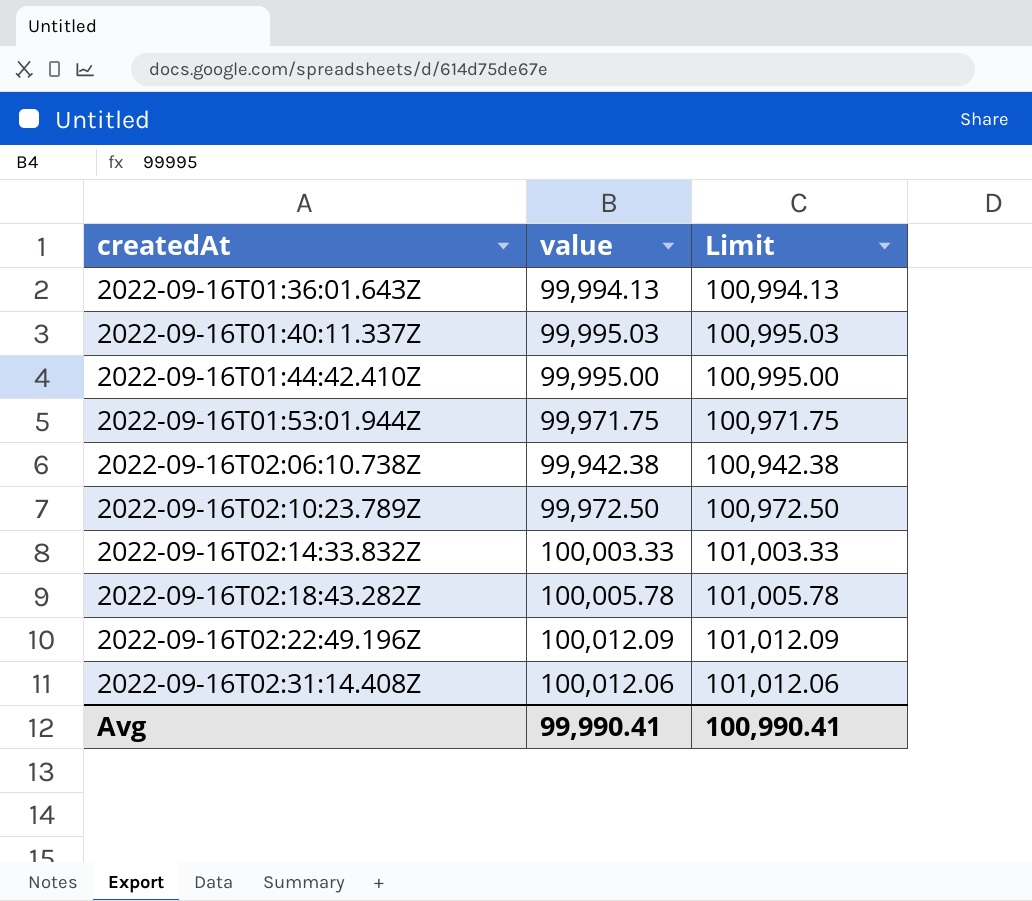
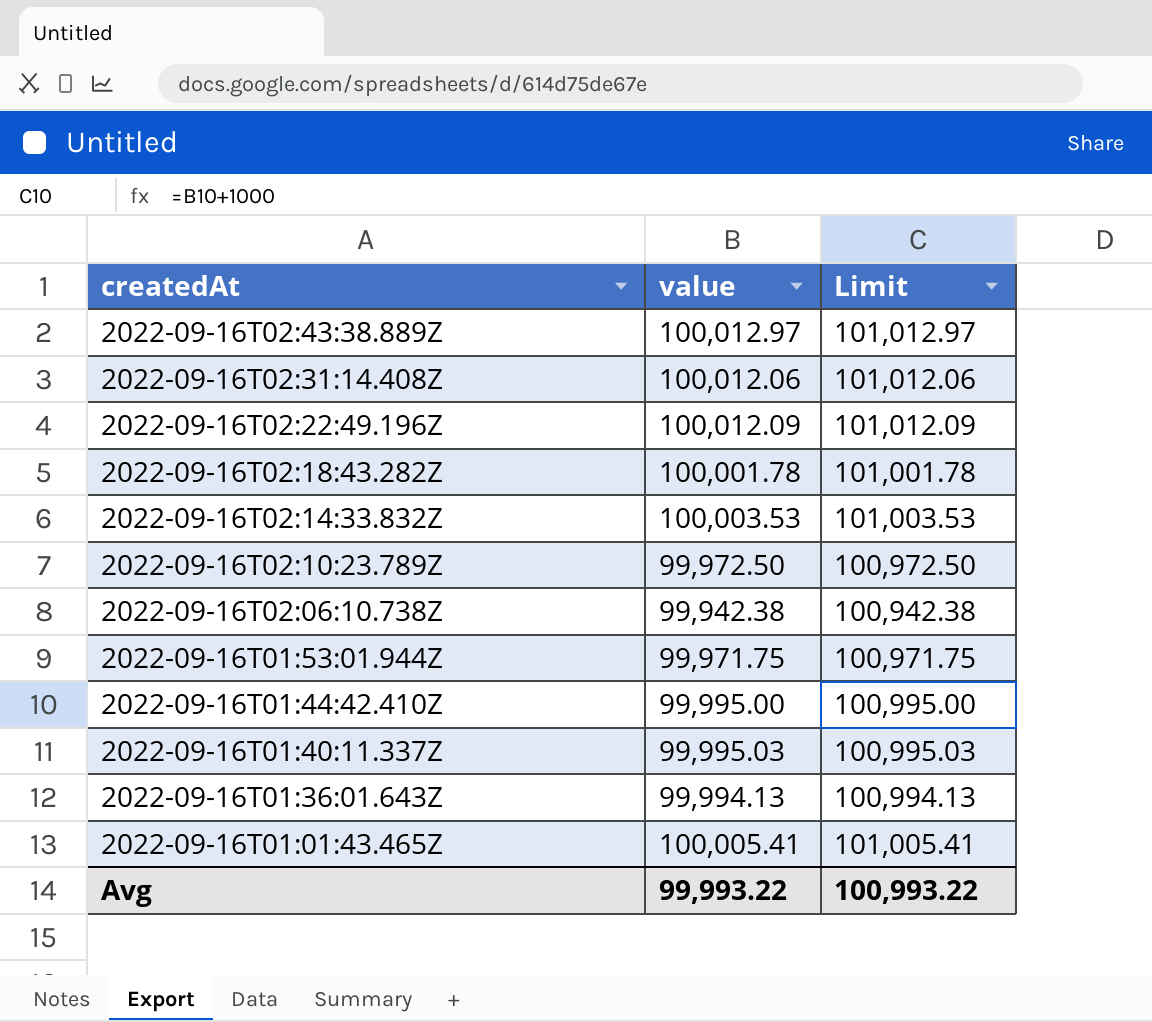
row order: createdAt ascending -> createdAt descending
row 2022-09-16T02:43:38.889Z: none -> 100,012.97 | 101,012.97
2022-09-16T02:18:43.282Z | value: 100,005.78 -> 100,001.78
2022-09-16T02:18:43.282Z | Limit: 101,005.78 -> 101,001.78
2022-09-16T02:14:33.832Z | value: 100,003.33 -> 100,003.53
2022-09-16T02:14:33.832Z | Limit: 101,003.33 -> 101,003.53
row 2022-09-16T01:01:43.465Z: none -> 100,005.41 | 101,005.41
Avg | value: 99,990.41 -> 99,993.22
Avg | Limit: 100,990.41 -> 100,993.22

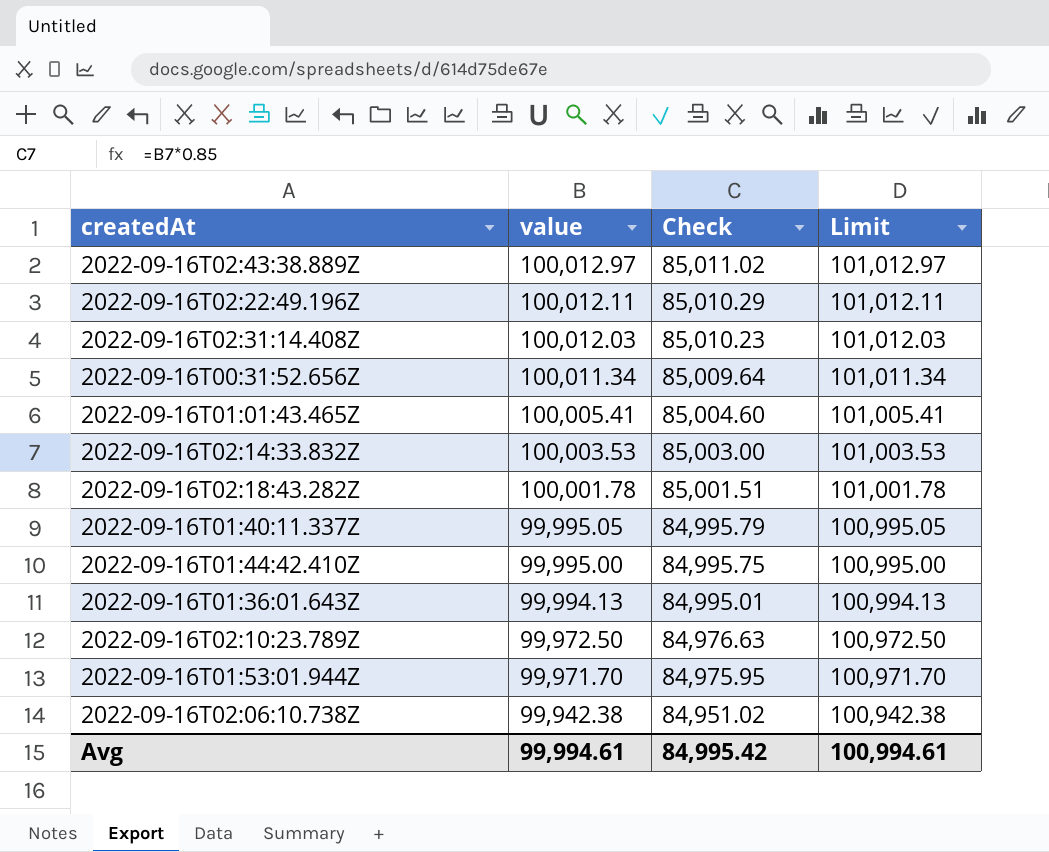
row order: createdAt descending -> value descending
column Check | formula: none -> [value] * 0.85
2022-09-16T02:22:49.196Z | value: 100,012.09 -> 100,012.11
2022-09-16T02:22:49.196Z | Limit: 101,012.09 -> 101,012.11
2022-09-16T02:31:14.408Z | value: 100,012.06 -> 100,012.03
2022-09-16T02:31:14.408Z | Limit: 101,012.06 -> 101,012.03
row 2022-09-16T00:31:52.656Z: none -> 100,011.34 | 85,009.64 | 101,011.34
2022-09-16T01:40:11.337Z | value: 99,995.03 -> 99,995.05
2022-09-16T01:40:11.337Z | Limit: 100,995.03 -> 100,995.05
2022-09-16T01:53:01.944Z | value: 99,971.75 -> 99,971.70
2022-09-16T01:53:01.944Z | Limit: 100,971.75 -> 100,971.70
Avg | value: 99,993.22 -> 99,994.61
Avg | Limit: 100,993.22 -> 100,994.61

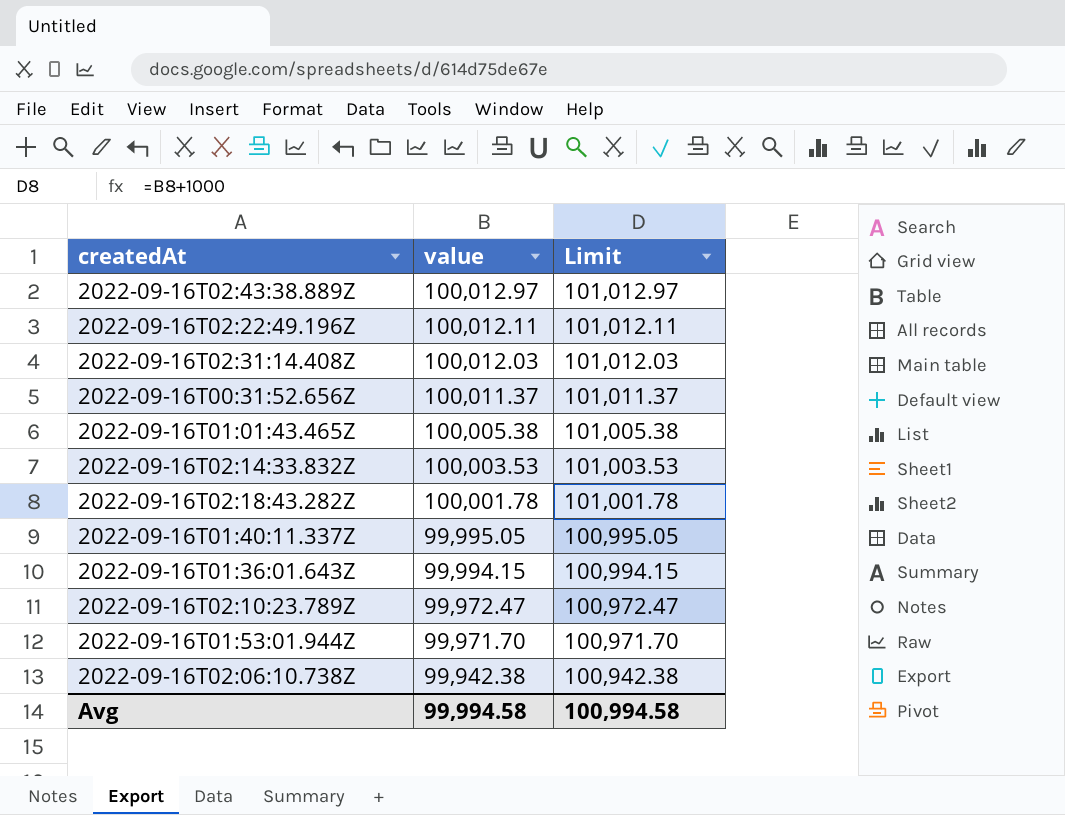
column Check | formula: [value] * 0.85 -> none
row 2022-09-16T01:44:42.410Z: 99,995.00 | 84,995.75 | 100,995.00 -> none
2022-09-16T00:31:52.656Z | value: 100,011.34 -> 100,011.37
2022-09-16T00:31:52.656Z | Limit: 101,011.34 -> 101,011.37
2022-09-16T01:01:43.465Z | value: 100,005.41 -> 100,005.38
2022-09-16T01:01:43.465Z | Limit: 101,005.41 -> 101,005.38
2022-09-16T01:36:01.643Z | value: 99,994.13 -> 99,994.15
2022-09-16T01:36:01.643Z | Limit: 100,994.13 -> 100,994.15
2022-09-16T02:10:23.789Z | value: 99,972.50 -> 99,972.47
2022-09-16T02:10:23.789Z | Limit: 100,972.50 -> 100,972.47
Avg | value: 99,994.61 -> 99,994.58
Avg | Limit: 100,994.61 -> 100,994.58

